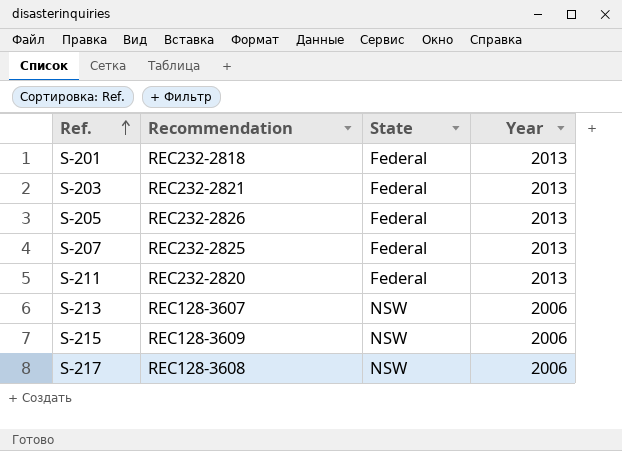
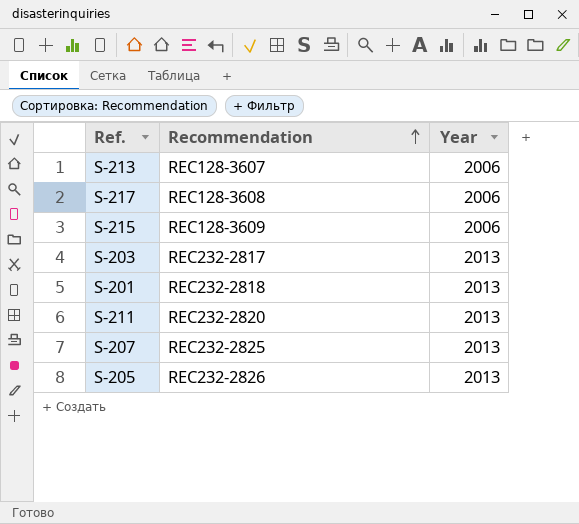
row order: Ref. ascending -> Recommendation ascending
column State | position: 3 -> none
S-203 | Recommendation: REC232-2821 -> REC232-2817

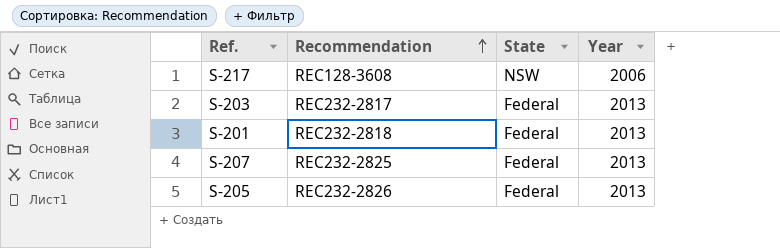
column State | position: none -> 3
row S-213: REC128-3607 | 2006 -> none
row S-215: REC128-3609 | 2006 -> none
row S-211: REC232-2820 | 2013 -> none

